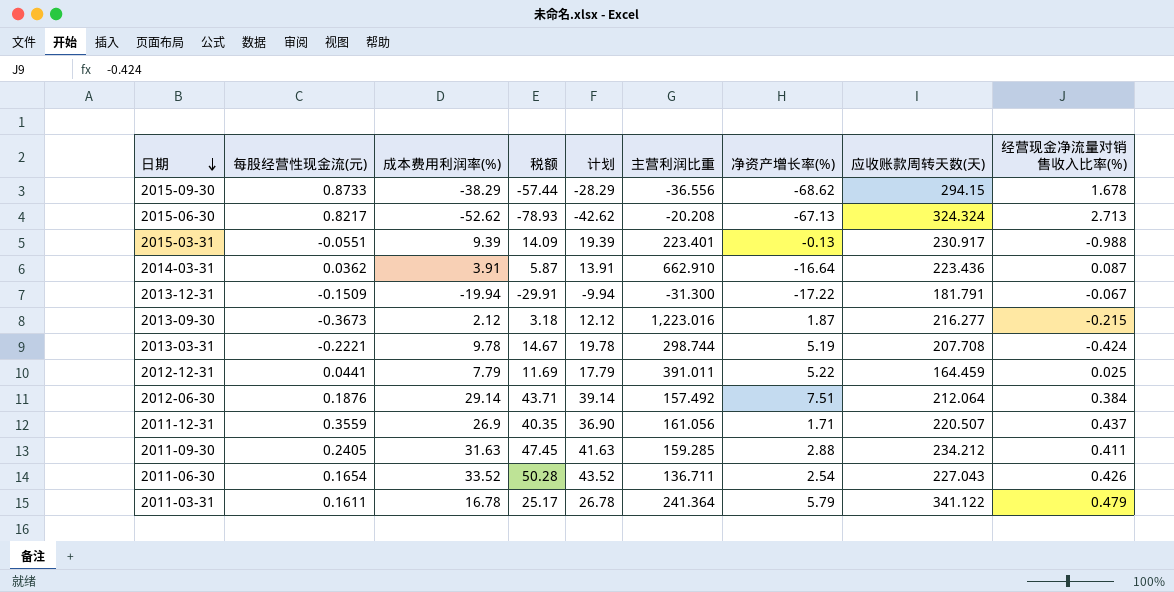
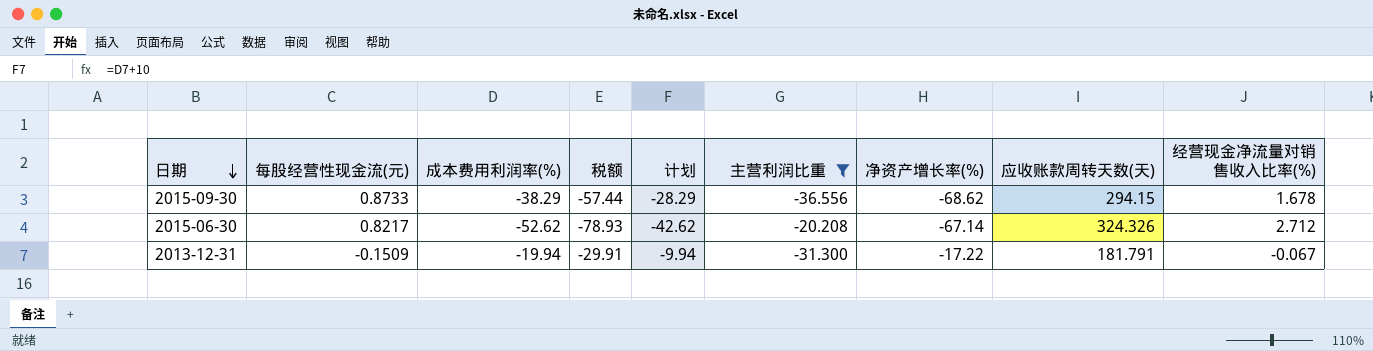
filter: none -> 主营利润比重 <= -20.208
2015-06-30 | 净资产增长率(%): -67.13 -> -67.14
2015-06-30 | 应收账款周转天数(天): 324.324 -> 324.326
2015-06-30 | 经营现金净流量对销售收入比率(%): 2.713 -> 2.712

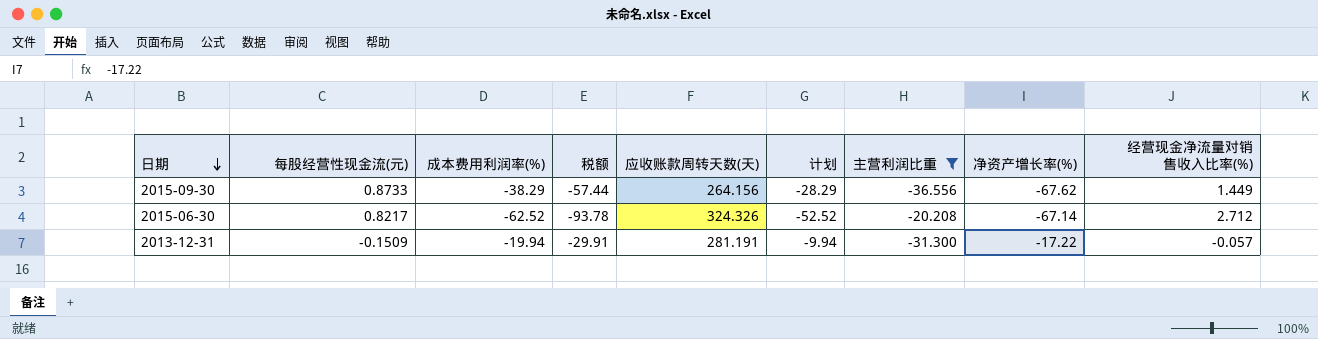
column 应收账款周转天数(天) | position: 8 -> 5
2015-09-30 | 应收账款周转天数(天): 294.15 -> 264.156
2015-09-30 | 净资产增长率(%): -68.62 -> -67.62
2015-09-30 | 经营现金净流量对销售收入比率(%): 1.678 -> 1.449
2015-06-30 | 成本费用利润率(%): -52.62 -> -62.52
2015-06-30 | 税额: -78.93 -> -93.78
2015-06-30 | 计划: -42.62 -> -52.52
2013-12-31 | 应收账款周转天数(天): 181.791 -> 281.191
2013-12-31 | 经营现金净流量对销售收入比率(%): -0.067 -> -0.057

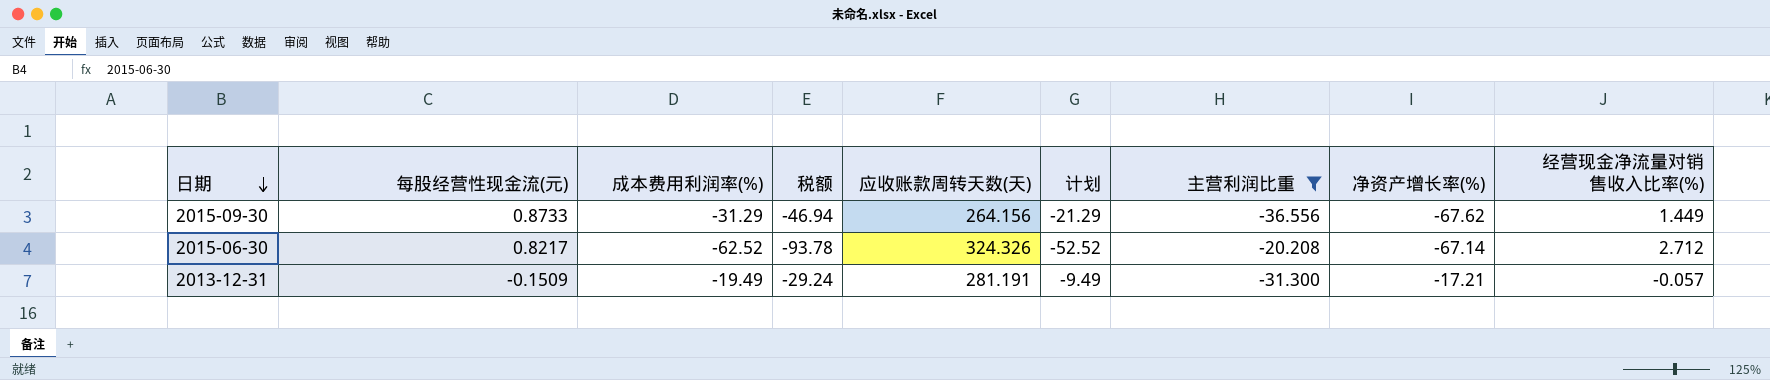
2015-09-30 | 成本费用利润率(%): -38.29 -> -31.29
2015-09-30 | 税额: -57.44 -> -46.94
2015-09-30 | 计划: -28.29 -> -21.29
2013-12-31 | 成本费用利润率(%): -19.94 -> -19.49
2013-12-31 | 税额: -29.91 -> -29.24
2013-12-31 | 计划: -9.94 -> -9.49
2013-12-31 | 净资产增长率(%): -17.22 -> -17.21

